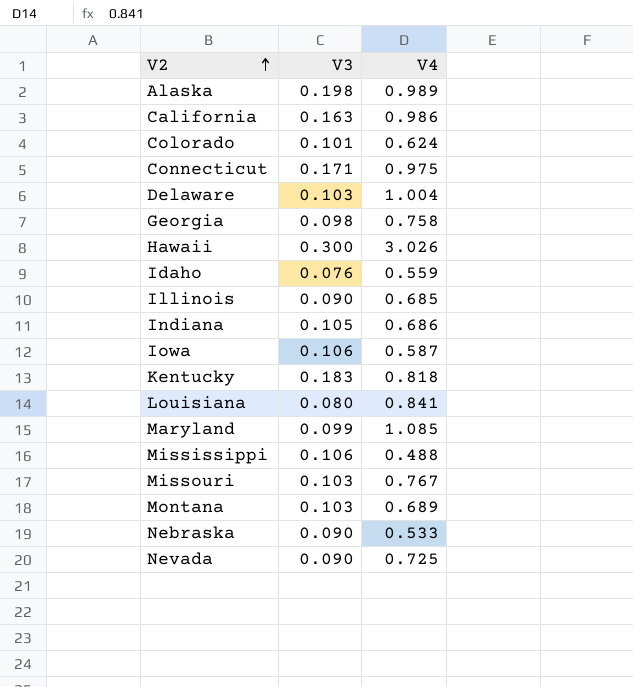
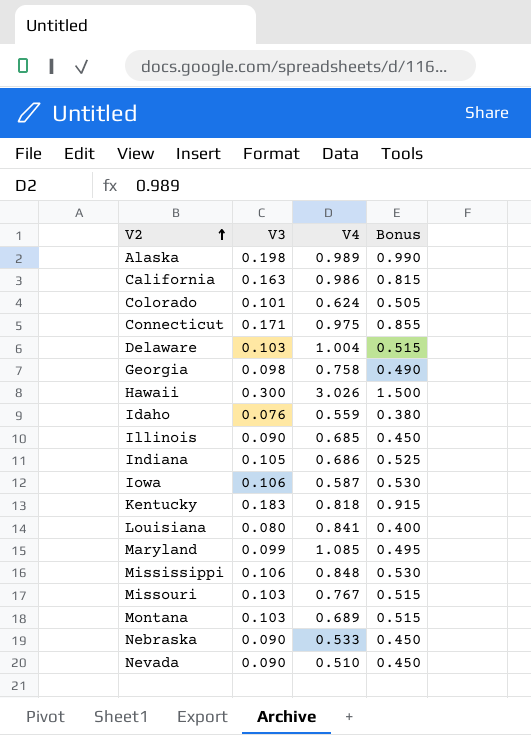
column Bonus | formula: none -> [V3] * 5
Mississippi | V4: 0.488 -> 0.848
Nevada | V4: 0.725 -> 0.510

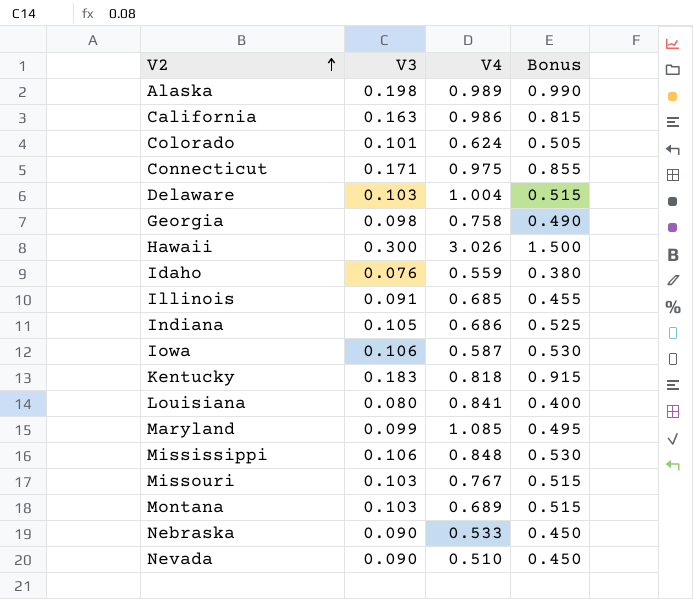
Illinois | V3: 0.090 -> 0.091
Illinois | Bonus: 0.450 -> 0.455

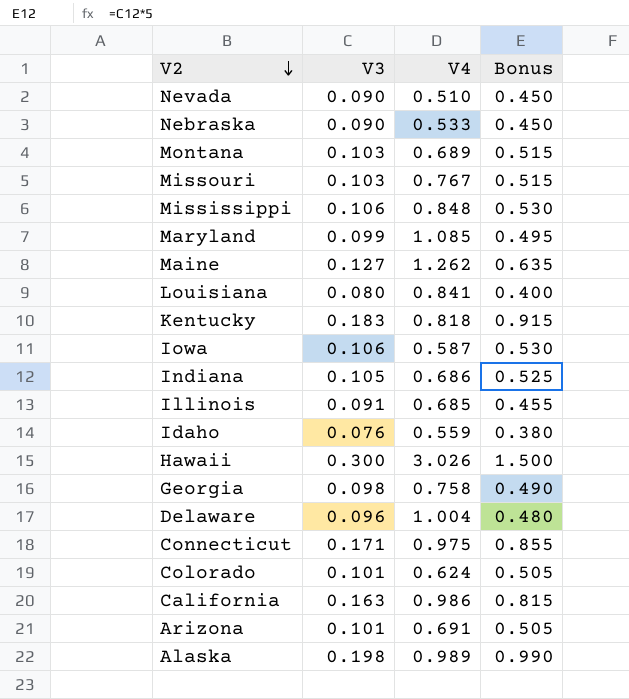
row order: V2 ascending -> V2 descending
row Maine: none -> 0.127 | 1.262 | 0.635
Delaware | V3: 0.103 -> 0.096
Delaware | Bonus: 0.515 -> 0.480
row Arizona: none -> 0.101 | 0.691 | 0.505

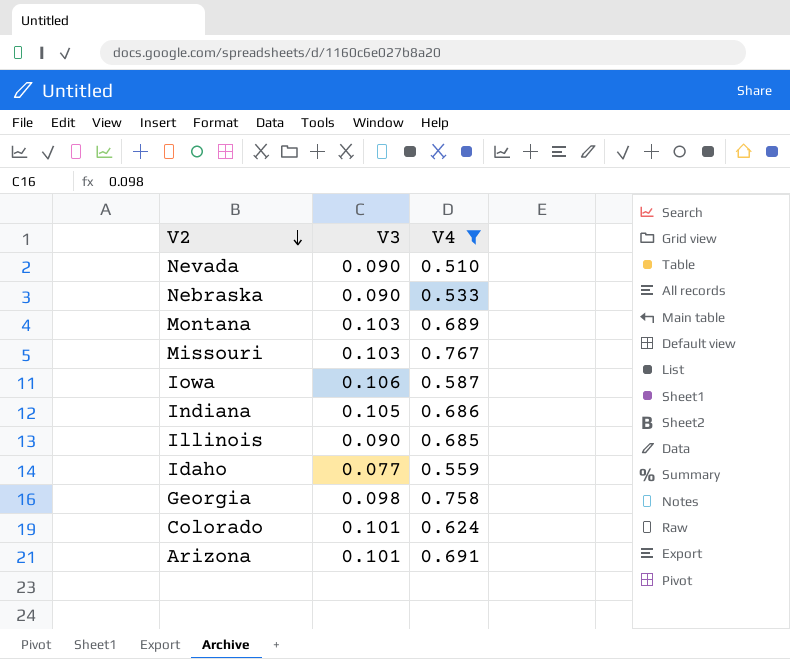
filter: none -> V4 <= 0.767
column Bonus | formula: [V3] * 5 -> none
Illinois | V3: 0.091 -> 0.090
Idaho | V3: 0.076 -> 0.077

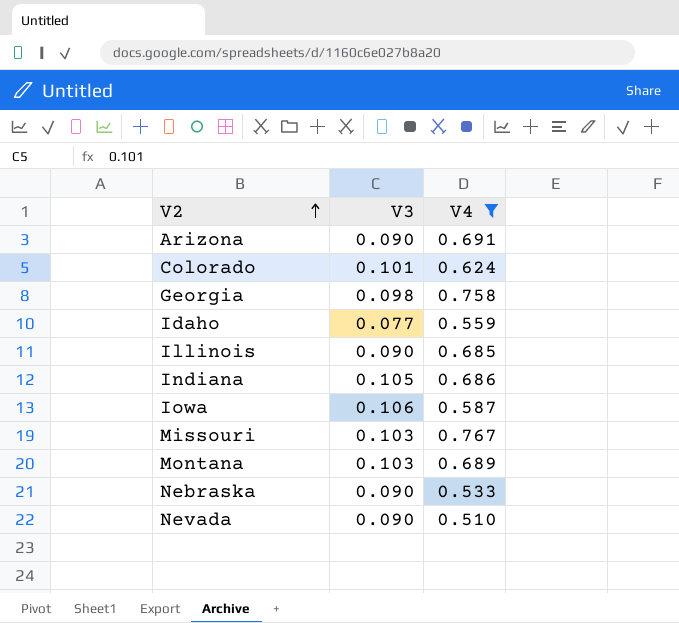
row order: V2 descending -> V2 ascending
Arizona | V3: 0.101 -> 0.090

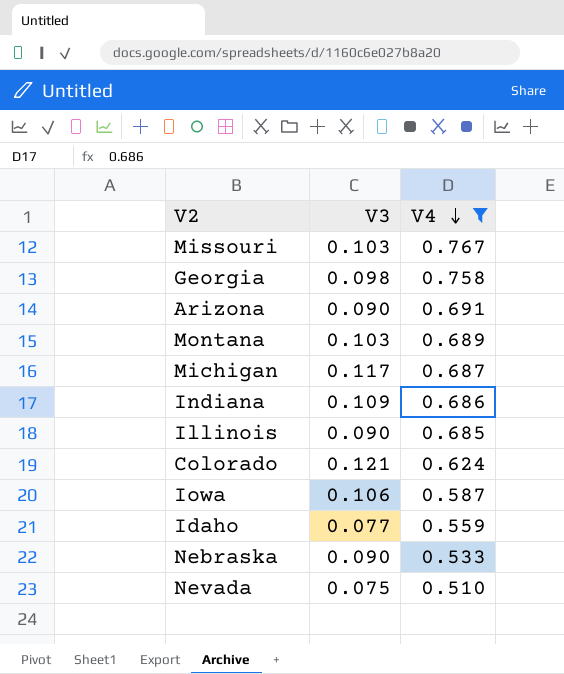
row order: V2 ascending -> V4 descending
row Michigan: none -> 0.117 | 0.687
Indiana | V3: 0.105 -> 0.109
Colorado | V3: 0.101 -> 0.121
Nevada | V3: 0.090 -> 0.075

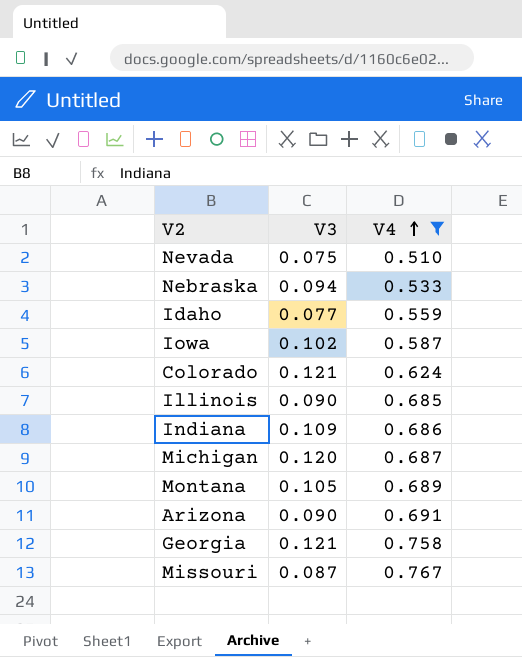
row order: V4 descending -> V4 ascending
Nebraska | V3: 0.090 -> 0.094
Iowa | V3: 0.106 -> 0.102
Michigan | V3: 0.117 -> 0.120
Montana | V3: 0.103 -> 0.105
Georgia | V3: 0.098 -> 0.121
Missouri | V3: 0.103 -> 0.087

